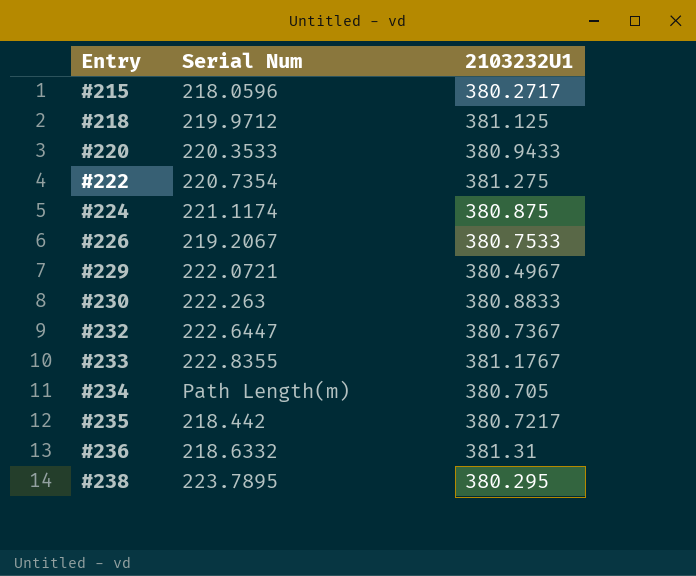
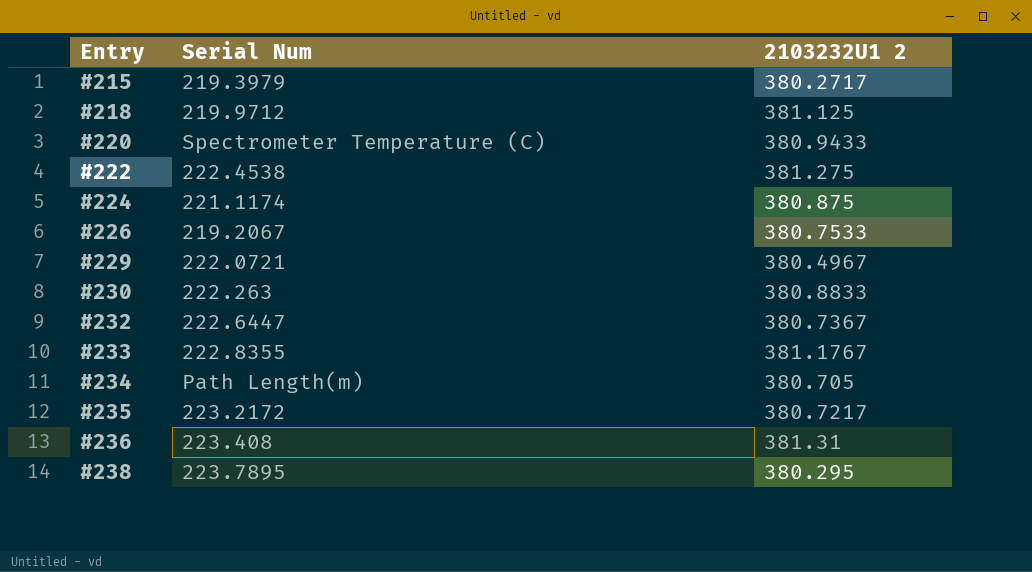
column name: 2103232U1 -> 2103232U1 2
#215 | Serial Num: 218.0596 -> 219.3979
#220 | Serial Num: 220.3533 -> Spectrometer Temperature (C)
#222 | Serial Num: 220.7354 -> 222.4538
#235 | Serial Num: 218.442 -> 223.2172
#236 | Serial Num: 218.6332 -> 223.408

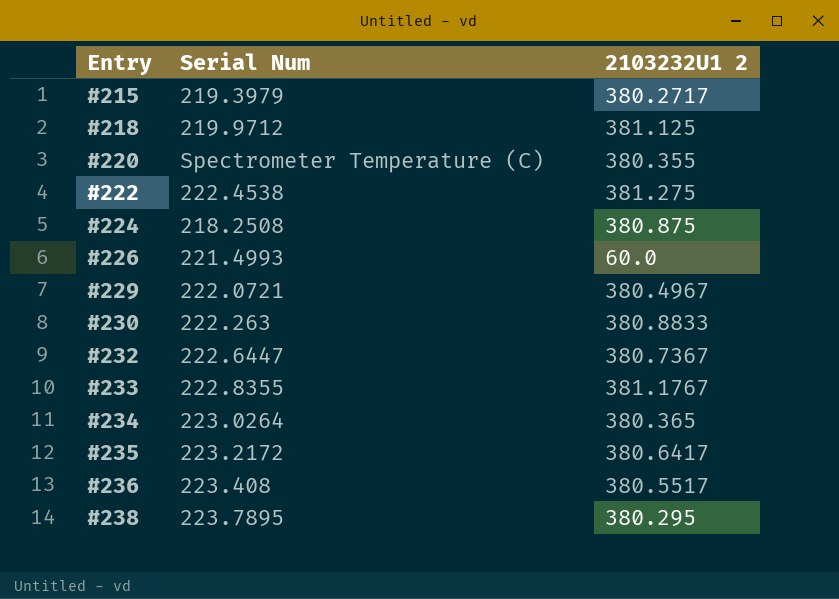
#220 | 2103232U1 2: 380.9433 -> 380.355
#224 | Serial Num: 221.1174 -> 218.2508
#226 | Serial Num: 219.2067 -> 221.4993
#226 | 2103232U1 2: 380.7533 -> 60.0
#234 | Serial Num: Path Length(m) -> 223.0264
#234 | 2103232U1 2: 380.705 -> 380.365
#235 | 2103232U1 2: 380.7217 -> 380.6417
#236 | 2103232U1 2: 381.31 -> 380.5517

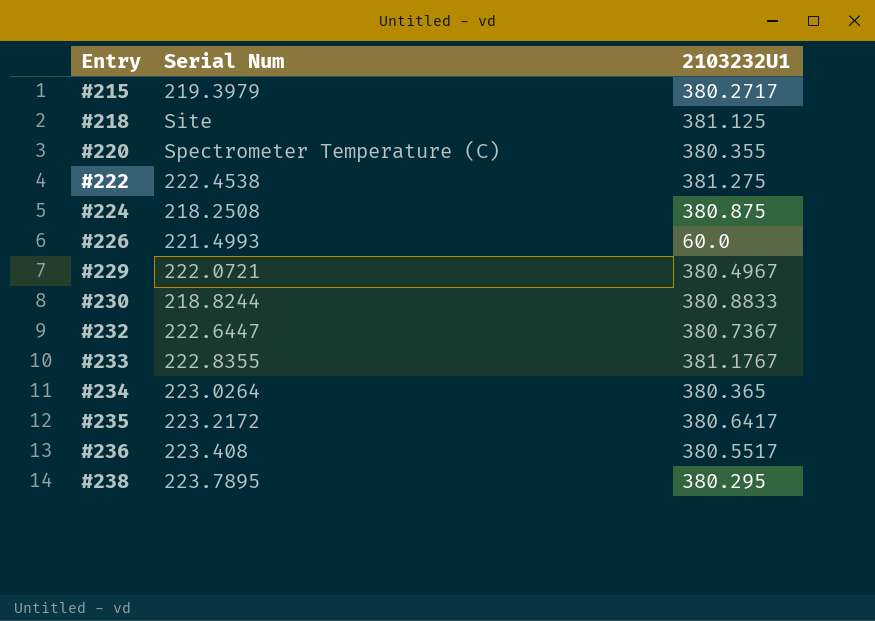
column name: 2103232U1 2 -> 2103232U1
#218 | Serial Num: 219.9712 -> Site
#230 | Serial Num: 222.263 -> 218.8244

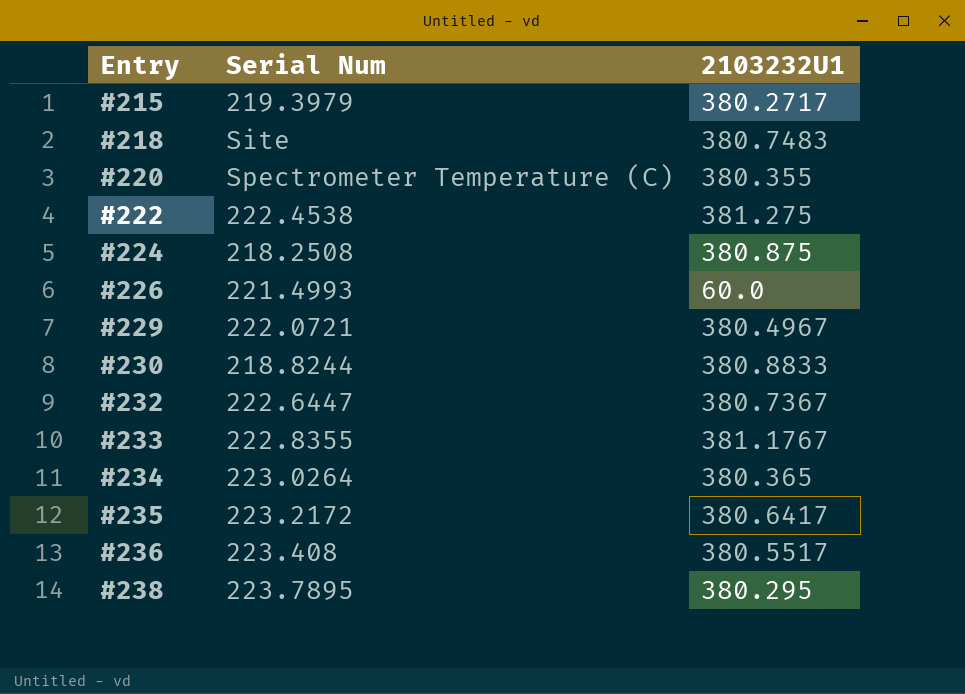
#218 | 2103232U1: 381.125 -> 380.7483

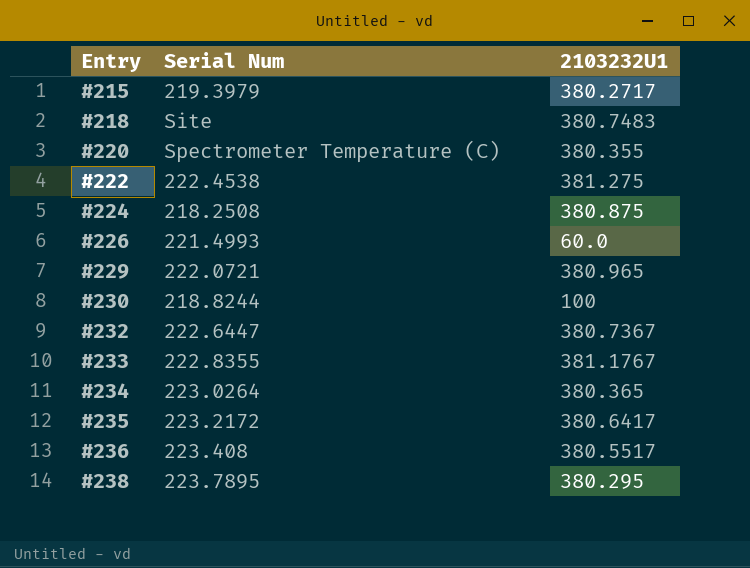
#229 | 2103232U1: 380.4967 -> 380.965
#230 | 2103232U1: 380.8833 -> 100

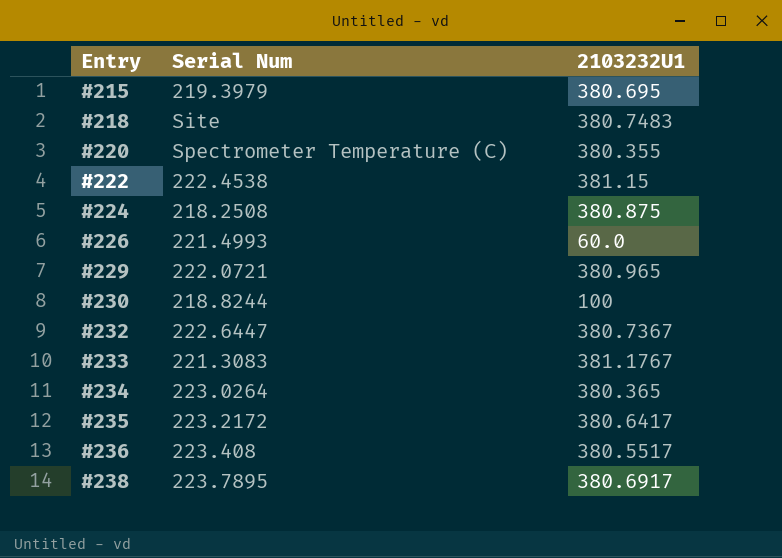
#215 | 2103232U1: 380.2717 -> 380.695
#222 | 2103232U1: 381.275 -> 381.15
#233 | Serial Num: 222.8355 -> 221.3083
#238 | 2103232U1: 380.295 -> 380.6917

